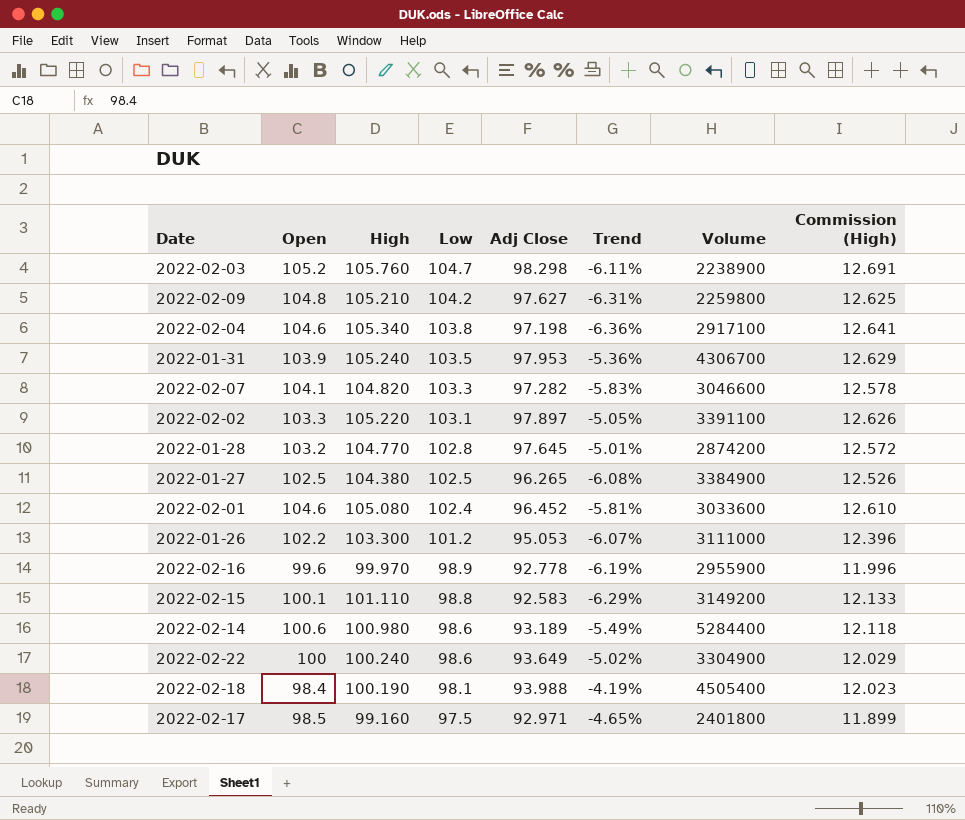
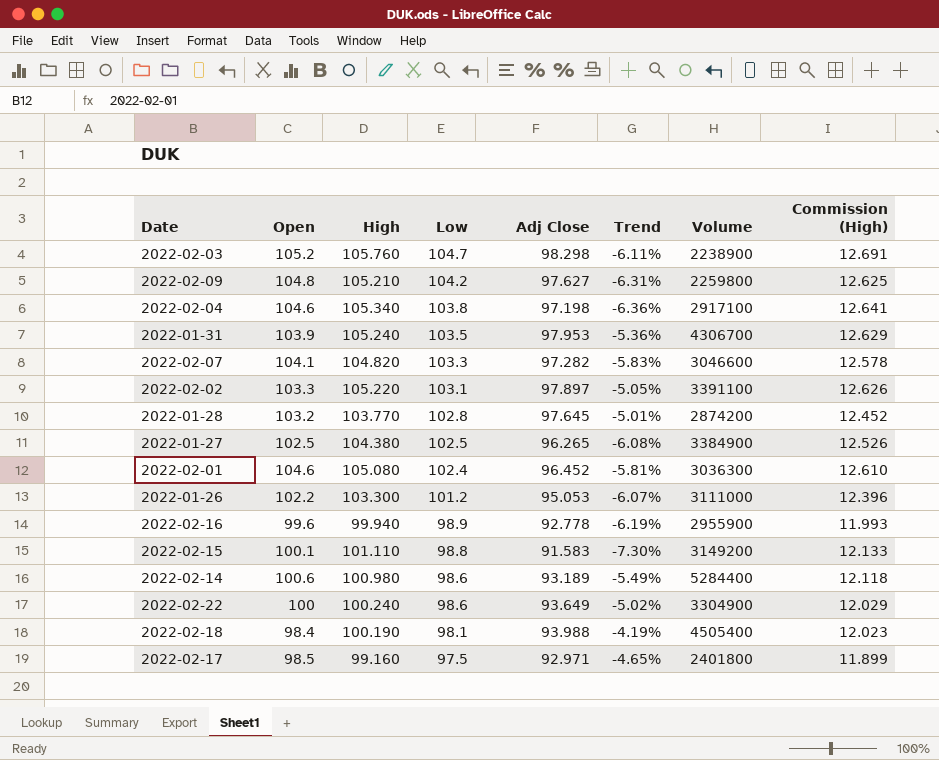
2022-01-28 | High: 104.770 -> 103.770
2022-01-28 | Commission (High): 12.572 -> 12.452
2022-02-01 | Volume: 3033600 -> 3036300
2022-02-16 | High: 99.970 -> 99.940
2022-02-16 | Commission (High): 11.996 -> 11.993
2022-02-15 | Adj Close: 92.583 -> 91.583
2022-02-15 | Trend: -6.29% -> -7.30%

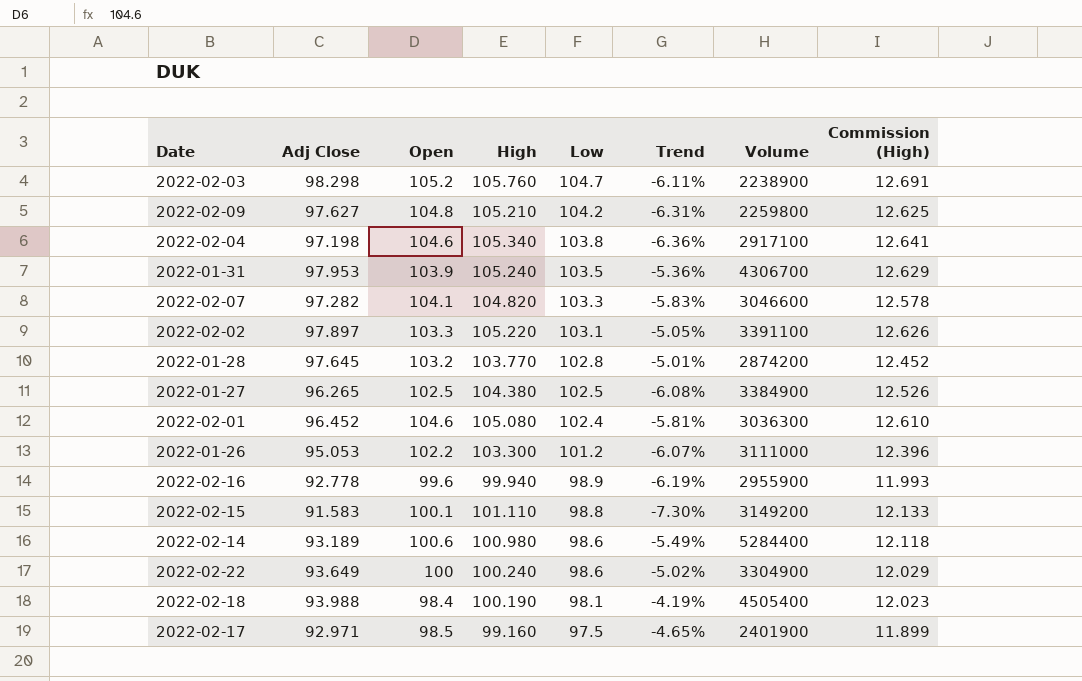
column Adj Close | position: 5 -> 2
2022-02-17 | Volume: 2401800 -> 2401900

